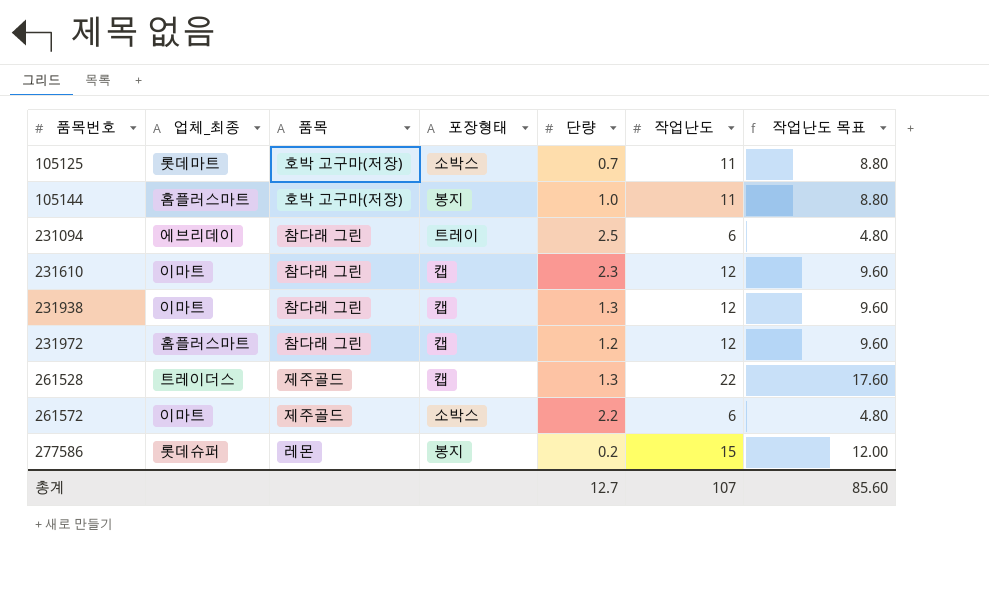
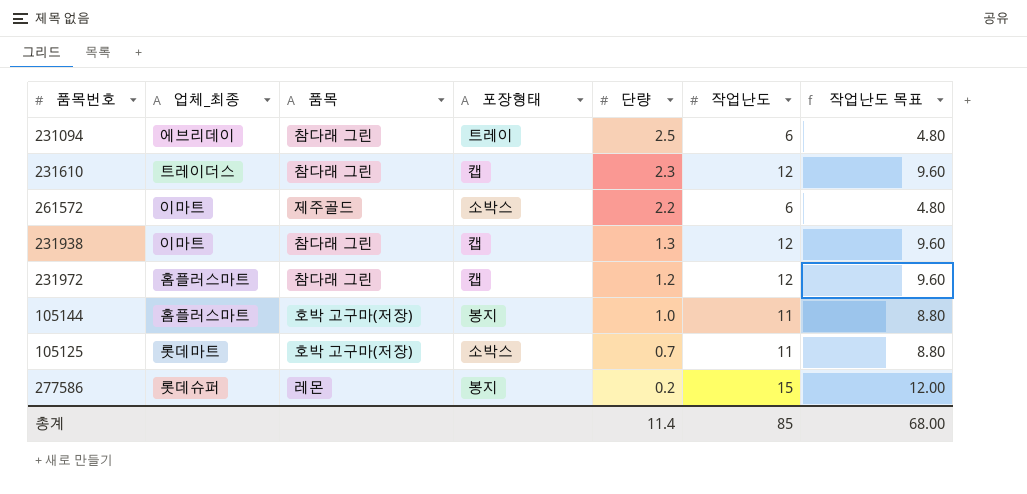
row order: 품목번호 ascending -> 단량 descending
row 261528: 트레이더스 | 제주골드 | 캡 | 1.3 | 22 | 17.60 -> none
231610 | 업체_최종: 이마트 -> 트레이더스
총계 | 단량: 12.7 -> 11.4
총계 | 작업난도: 107 -> 85
총계 | 작업난도 목표: 85.60 -> 68.00

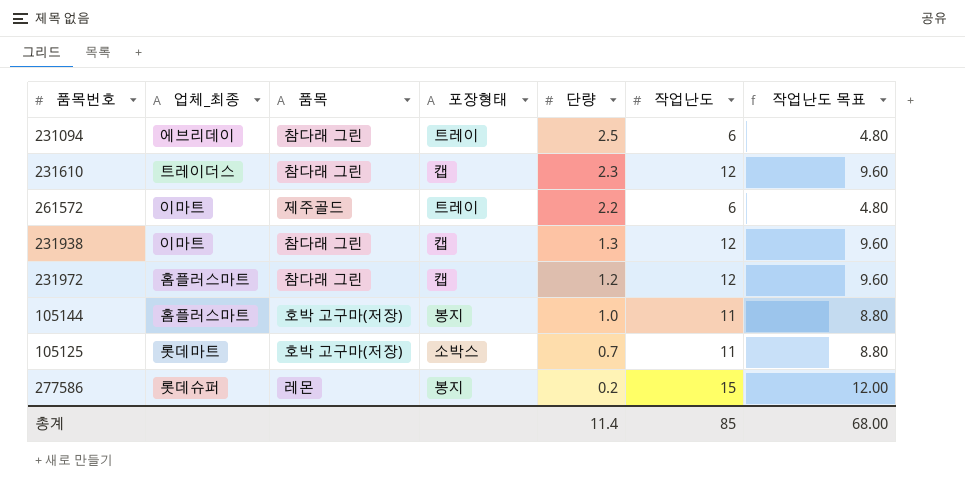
261572 | 포장형태: 소박스 -> 트레이

